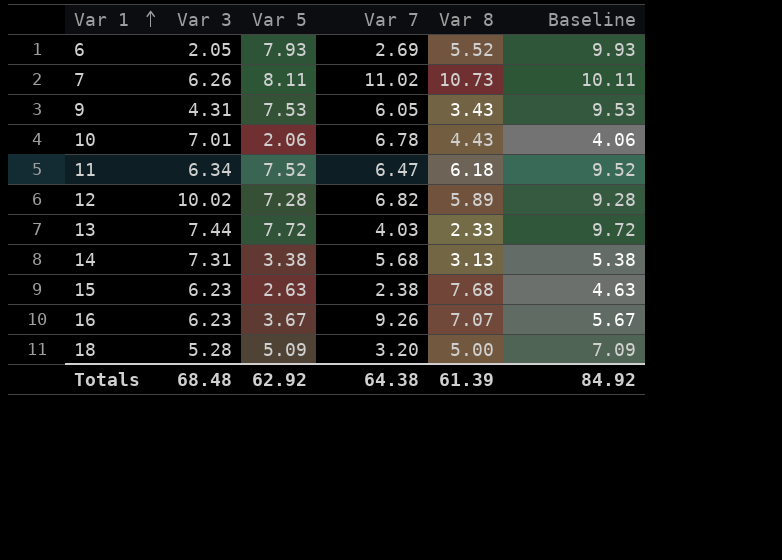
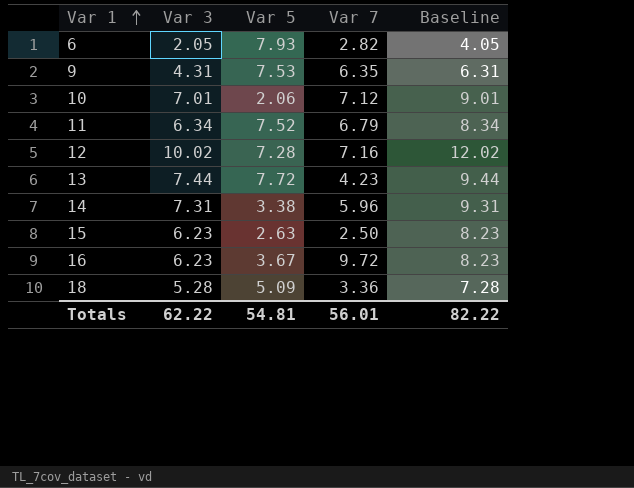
column Var 8 | position: 5 -> none
column Baseline | formula: [Var 5] + 2 -> [Var 3] + 2
row 7: 6.26 | 8.11 | 11.02 | 10.73 | 10.11 -> none
6 | Var 7: 2.69 -> 2.82
9 | Var 7: 6.05 -> 6.35
10 | Var 7: 6.78 -> 7.12
11 | Var 7: 6.47 -> 6.79
12 | Var 7: 6.82 -> 7.16
13 | Var 7: 4.03 -> 4.23
14 | Var 7: 5.68 -> 5.96
15 | Var 7: 2.38 -> 2.50
16 | Var 7: 9.26 -> 9.72
18 | Var 7: 3.20 -> 3.36
Totals | Var 3: 68.48 -> 62.22
Totals | Var 5: 62.92 -> 54.81
Totals | Var 7: 64.38 -> 56.01
Totals | Baseline: 84.92 -> 82.22

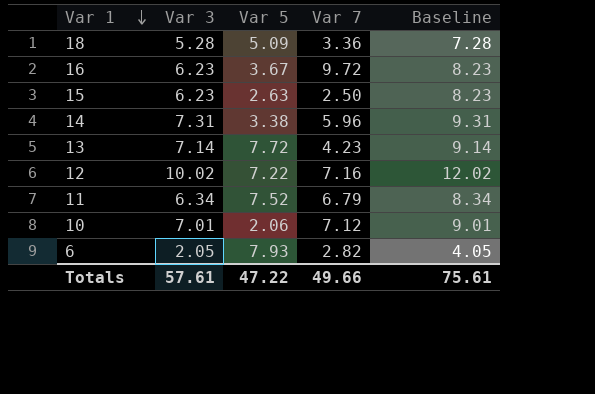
row order: Var 1 ascending -> Var 1 descending
row 9: 4.31 | 7.53 | 6.35 | 6.31 -> none
13 | Var 3: 7.44 -> 7.14
13 | Baseline: 9.44 -> 9.14
12 | Var 5: 7.28 -> 7.22
Totals | Var 3: 62.22 -> 57.61
Totals | Var 5: 54.81 -> 47.22
Totals | Var 7: 56.01 -> 49.66
Totals | Baseline: 82.22 -> 75.61

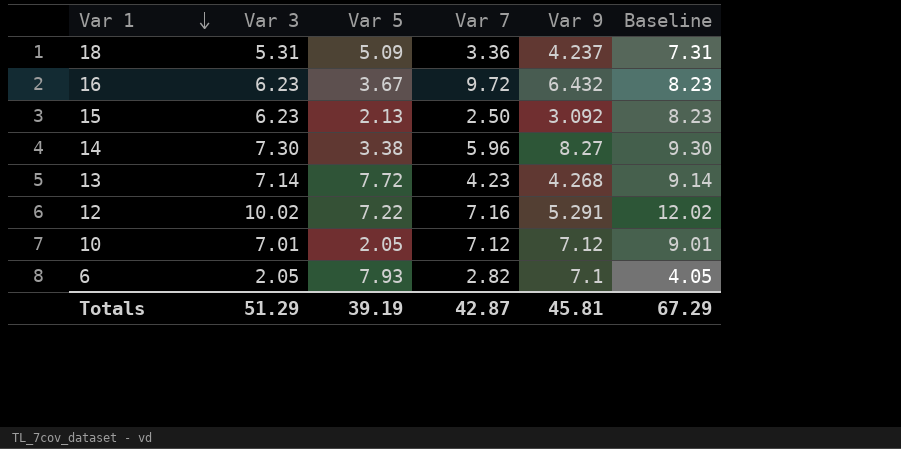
column Var 9 | position: none -> 5
row 11: 6.34 | 7.52 | 6.79 | 8.34 -> none
18 | Var 3: 5.28 -> 5.31
18 | Baseline: 7.28 -> 7.31
15 | Var 5: 2.63 -> 2.13
14 | Var 3: 7.31 -> 7.30
14 | Baseline: 9.31 -> 9.30
10 | Var 5: 2.06 -> 2.05
Totals | Var 3: 57.61 -> 51.29
Totals | Var 5: 47.22 -> 39.19
Totals | Var 7: 49.66 -> 42.87
Totals | Baseline: 75.61 -> 67.29

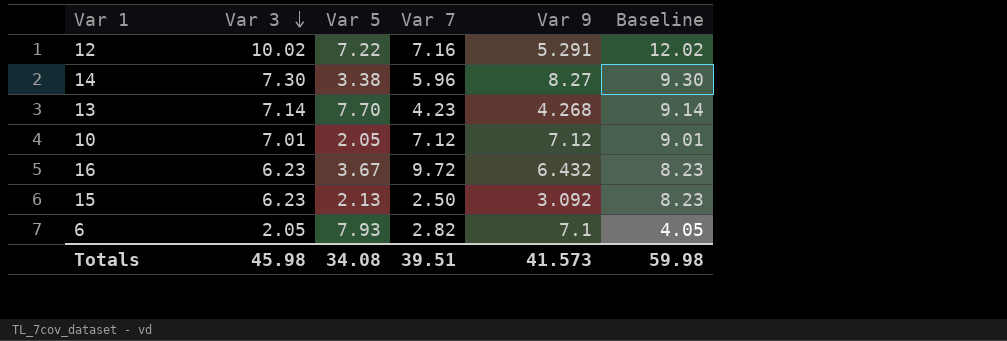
row order: Var 1 descending -> Var 3 descending
row 18: 5.31 | 5.09 | 3.36 | 4.237 | 7.31 -> none
13 | Var 5: 7.72 -> 7.70
Totals | Var 3: 51.29 -> 45.98
Totals | Var 5: 39.19 -> 34.08
Totals | Var 7: 42.87 -> 39.51
Totals | Var 9: 45.81 -> 41.573
Totals | Baseline: 67.29 -> 59.98

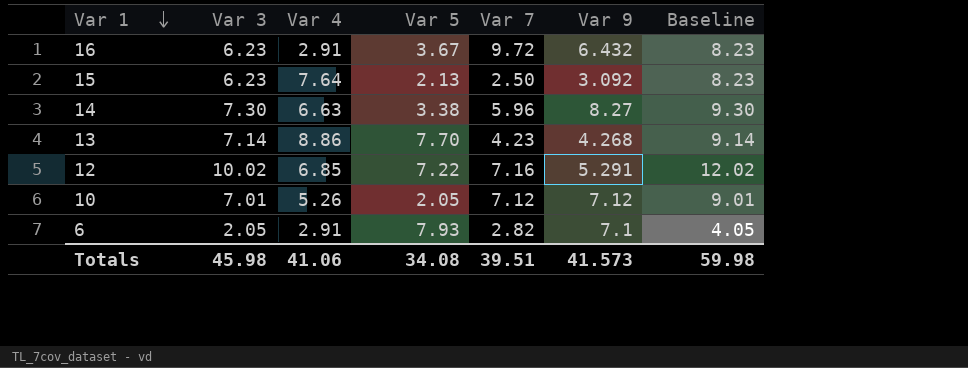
row order: Var 3 descending -> Var 1 descending
column Var 4 | position: none -> 3

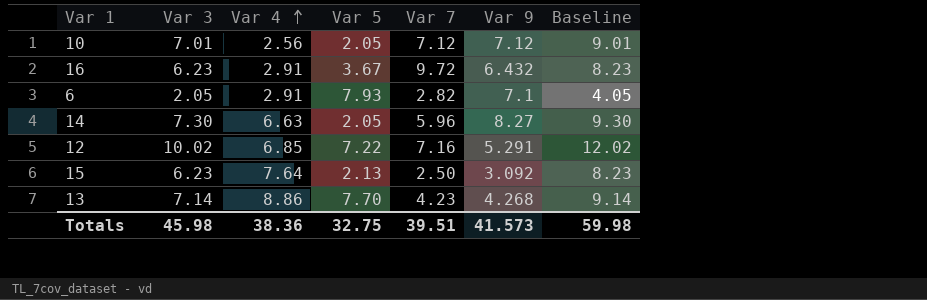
row order: Var 1 descending -> Var 4 ascending
10 | Var 4: 5.26 -> 2.56
14 | Var 5: 3.38 -> 2.05
Totals | Var 4: 41.06 -> 38.36
Totals | Var 5: 34.08 -> 32.75

